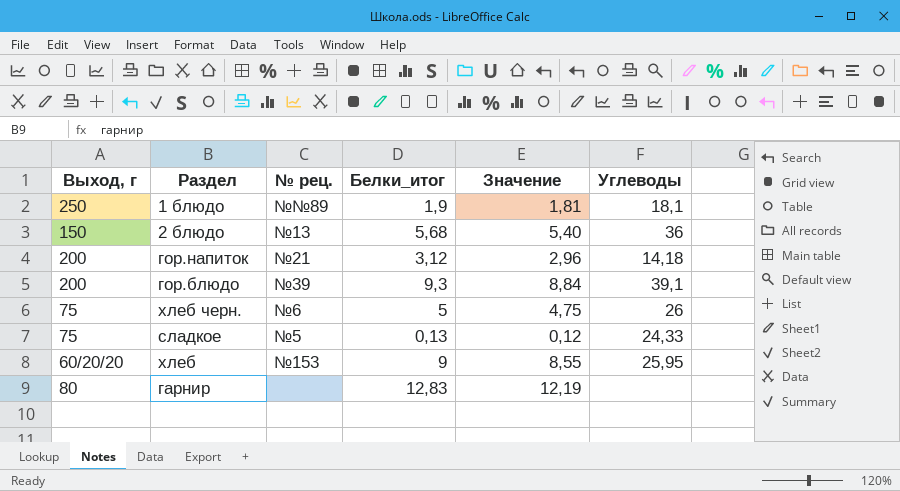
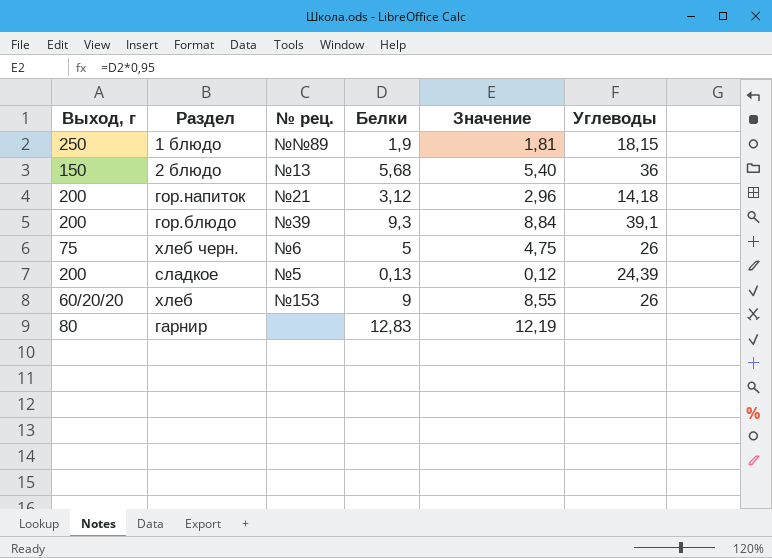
column name: Белки_итог -> Белки
1 блюдо | Углеводы: 18,1 -> 18,15
сладкое | Выход, г: 75 -> 200
сладкое | Углеводы: 24,33 -> 24,39
хлеб | Углеводы: 25,95 -> 26

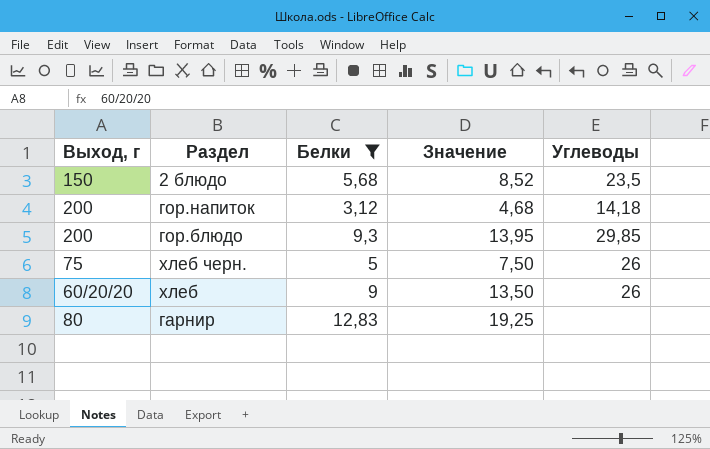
filter: none -> Белки >= 3,12
column № рец. | position: 3 -> none
column Значение | formula: [Белки] * 0,95 -> [Белки] * 1,5
2 блюдо | Углеводы: 36 -> 23,5
гор.блюдо | Углеводы: 39,1 -> 29,85

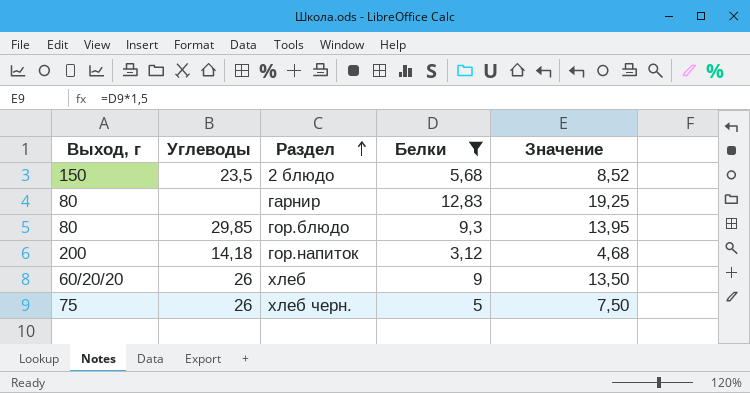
row order: none -> Раздел ascending
column Углеводы | position: 5 -> 2
гор.блюдо | Выход, г: 200 -> 80

